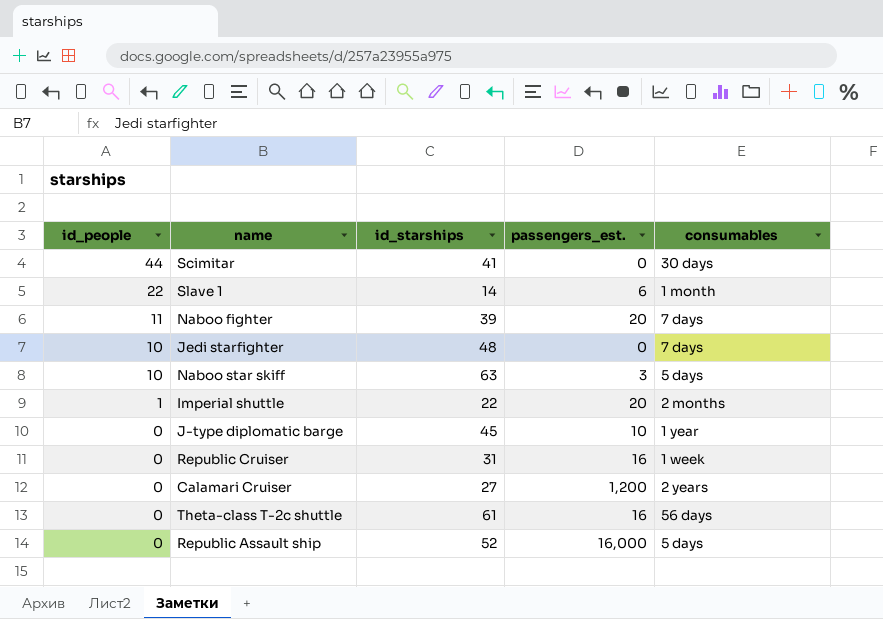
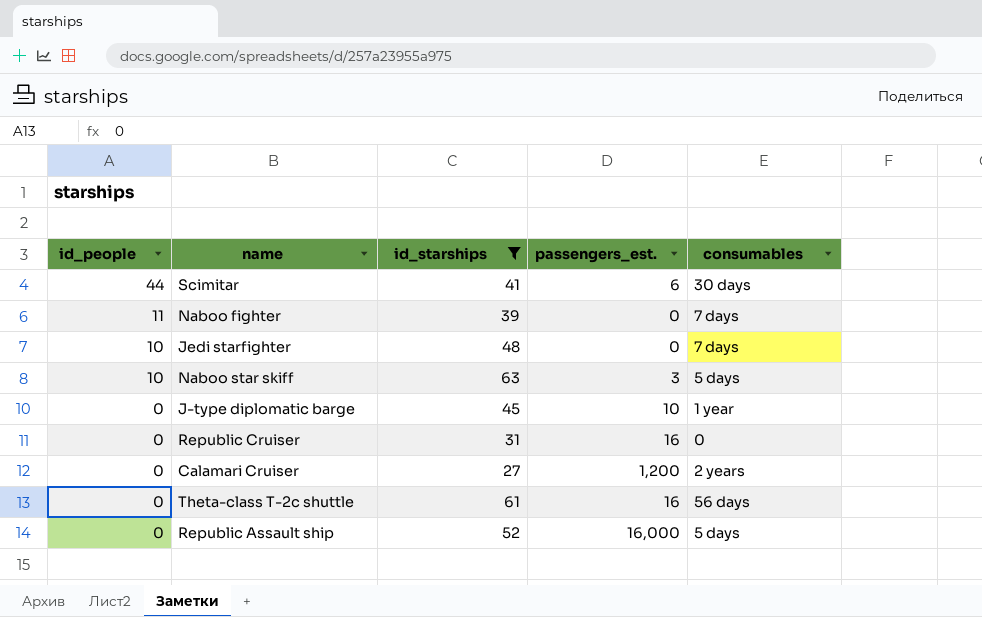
filter: none -> id_starships >= 27
Scimitar | passengers_est.: 0 -> 6
Naboo fighter | passengers_est.: 20 -> 0
Republic Cruiser | consumables: 1 week -> 0

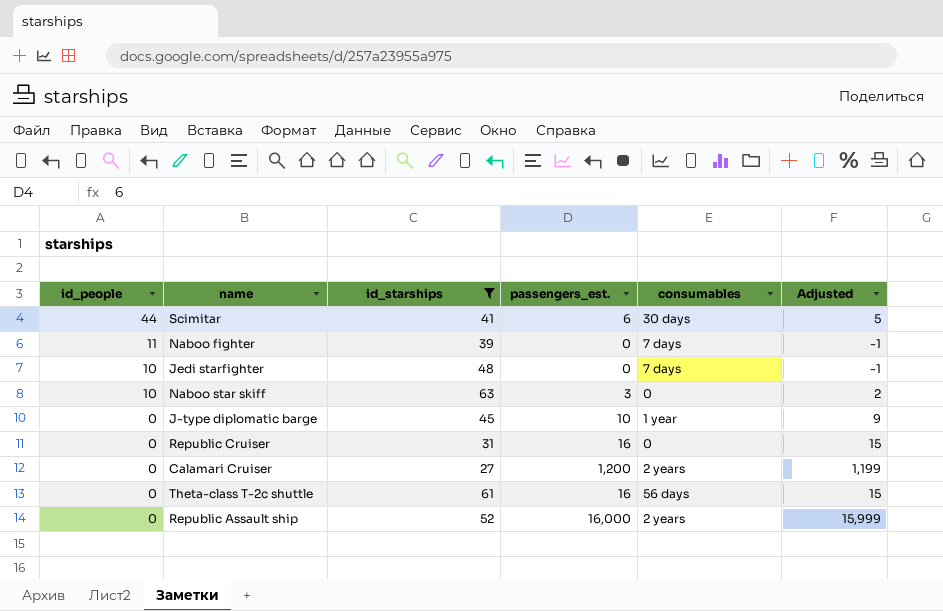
column Adjusted | formula: none -> [passengers_est.] - 1
Naboo star skiff | consumables: 5 days -> 0
Republic Assault ship | consumables: 5 days -> 2 years

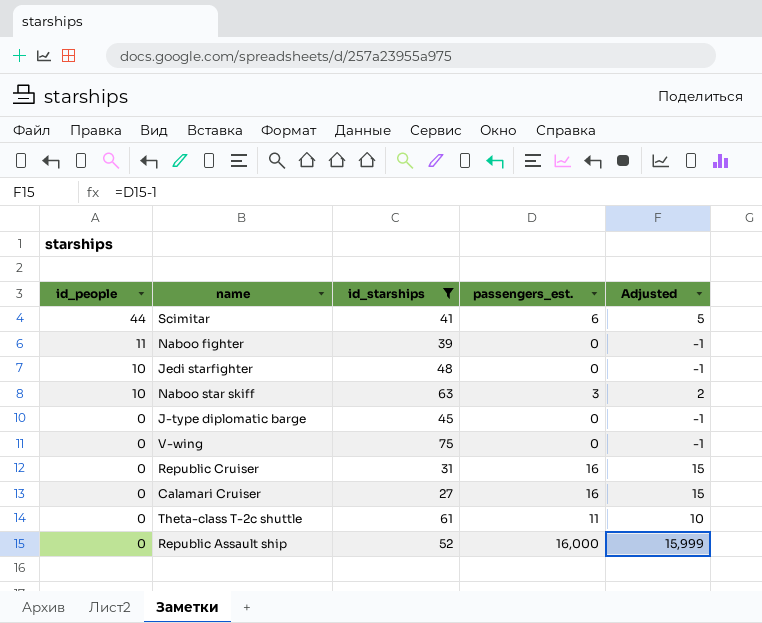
column consumables | position: 5 -> none
J-type diplomatic barge | passengers_est.: 10 -> 0
J-type diplomatic barge | Adjusted: 9 -> -1
row V-wing: none -> 0 | 75 | 0 | -1
Calamari Cruiser | passengers_est.: 1,200 -> 16
Calamari Cruiser | Adjusted: 1,199 -> 15
Theta-class T-2c shuttle | passengers_est.: 16 -> 11
Theta-class T-2c shuttle | Adjusted: 15 -> 10

